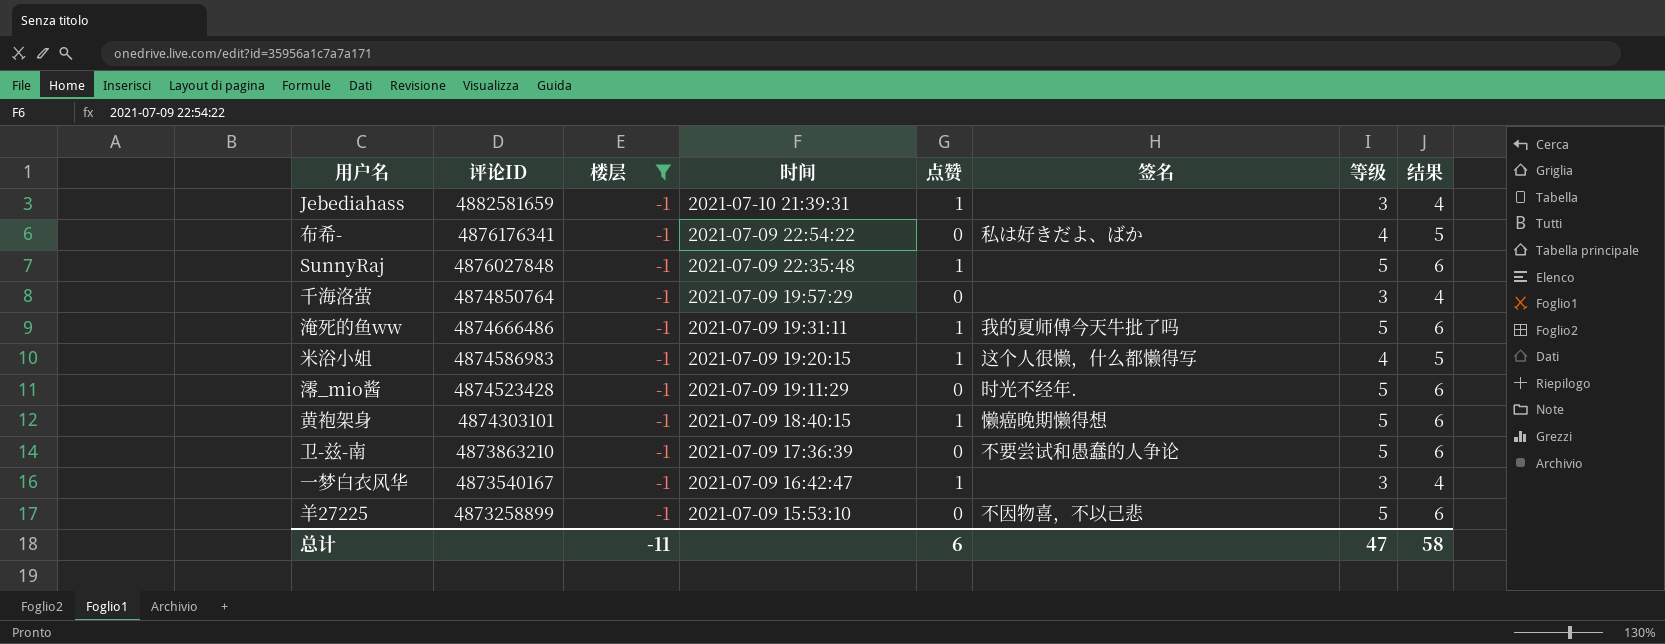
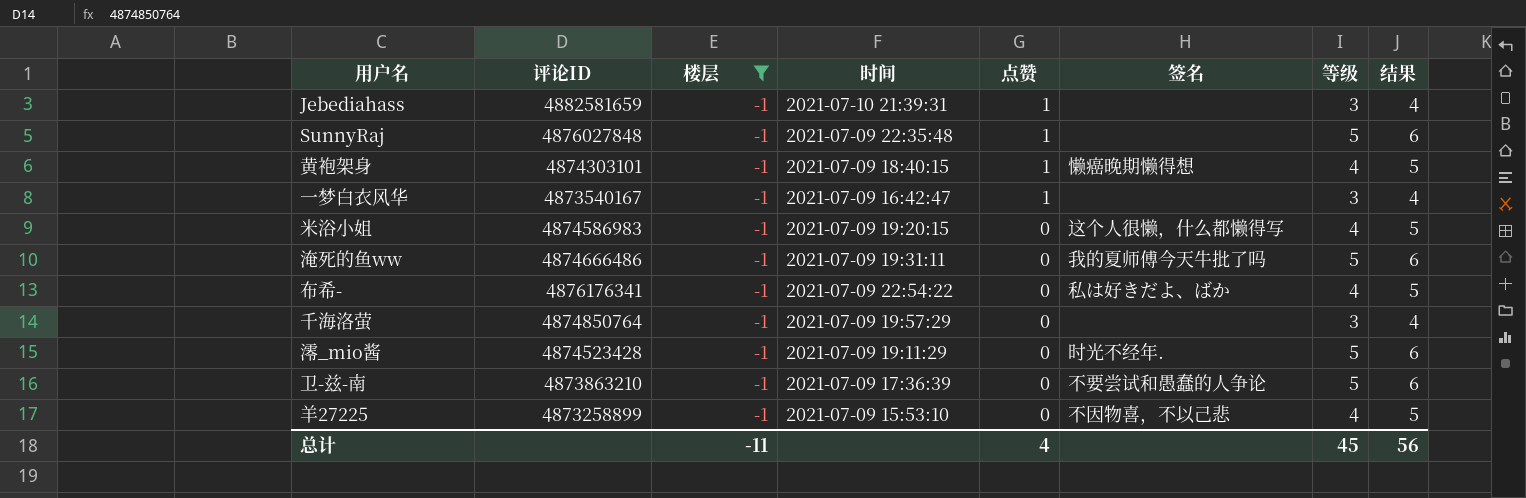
row order: 评论ID descending -> 点赞 descending
黄袍架身 | 等级: 5 -> 4
黄袍架身 | 结果: 6 -> 5
米浴小姐 | 点赞: 1 -> 0
淹死的鱼ww | 点赞: 1 -> 0
羊27225 | 等级: 5 -> 4
羊27225 | 结果: 6 -> 5
总计 | 点赞: 6 -> 4
总计 | 等级: 47 -> 45
总计 | 结果: 58 -> 56

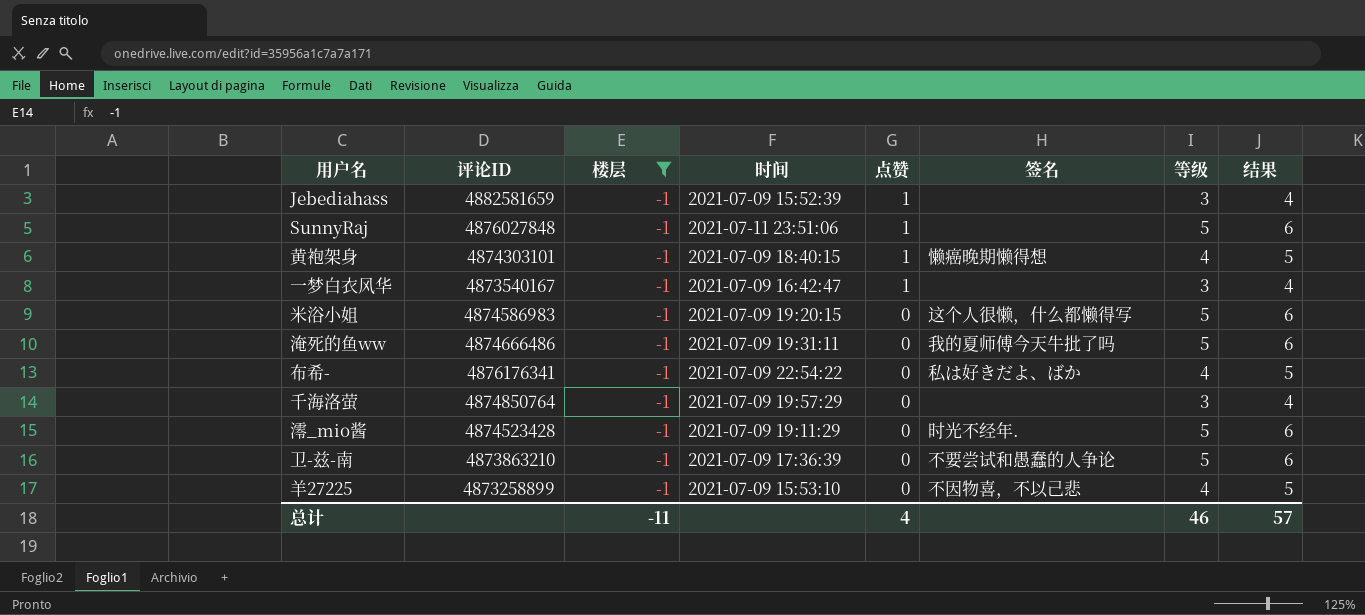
Jebediahass | 时间: 2021-07-10 21:39:31 -> 2021-07-09 15:52:39
SunnyRaj | 时间: 2021-07-09 22:35:48 -> 2021-07-11 23:51:06
米浴小姐 | 等级: 4 -> 5
米浴小姐 | 结果: 5 -> 6
总计 | 等级: 45 -> 46
总计 | 结果: 56 -> 57

